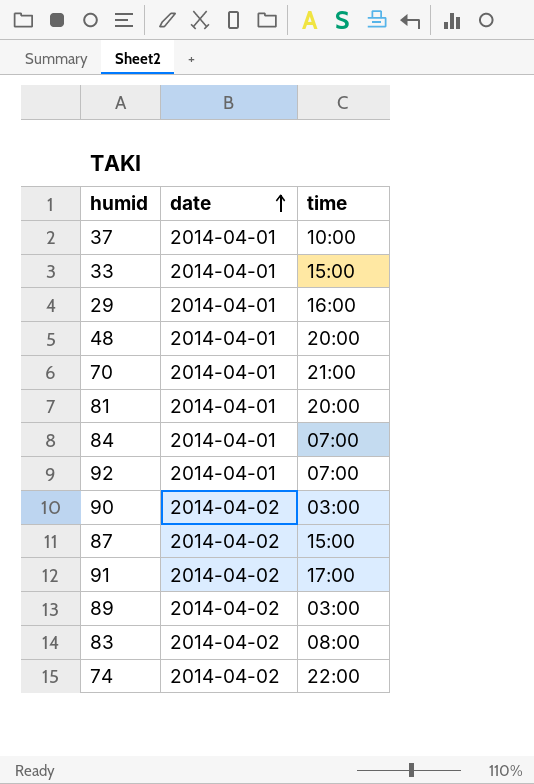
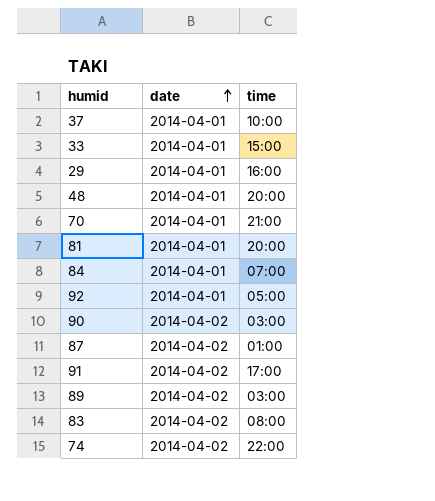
92 | time: 07:00 -> 05:00
87 | time: 15:00 -> 01:00

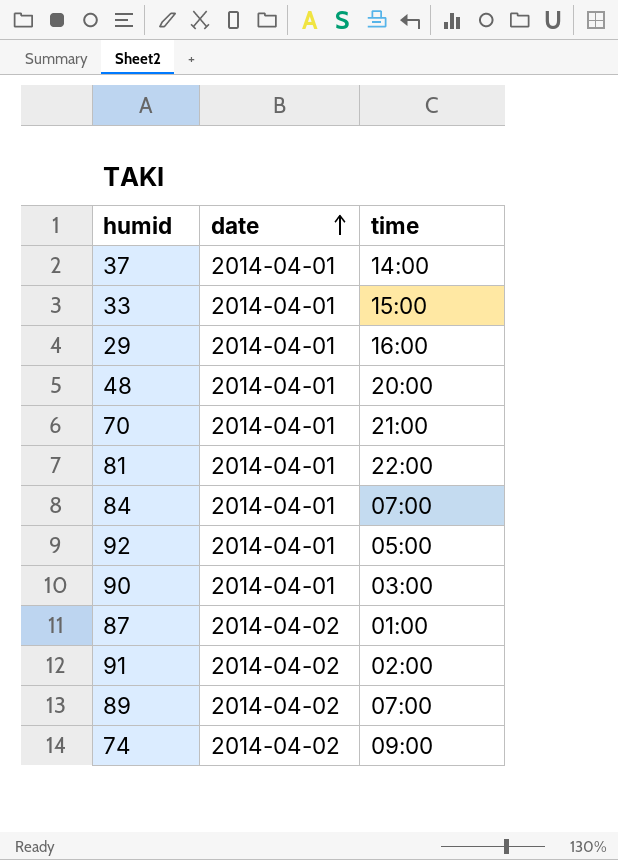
row 83: 2014-04-02 | 08:00 -> none
37 | time: 10:00 -> 14:00
81 | time: 20:00 -> 22:00
90 | date: 2014-04-02 -> 2014-04-01
91 | time: 17:00 -> 02:00
89 | time: 03:00 -> 07:00
74 | time: 22:00 -> 09:00

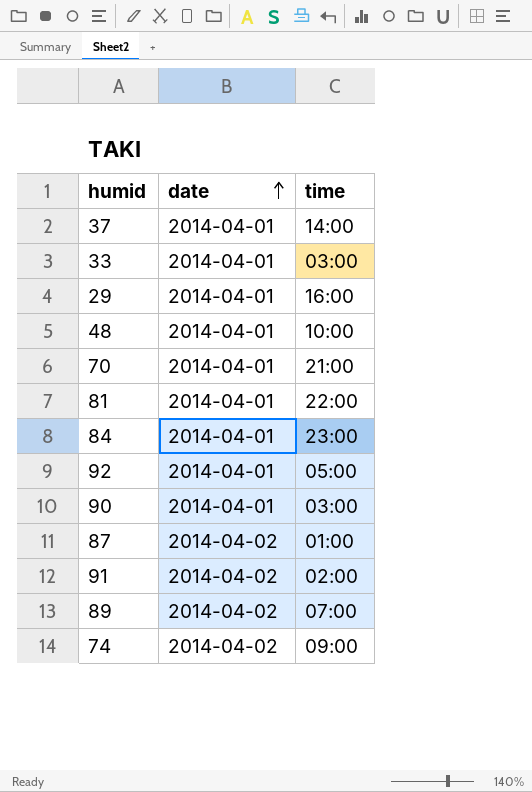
33 | time: 15:00 -> 03:00
48 | time: 20:00 -> 10:00
84 | time: 07:00 -> 23:00

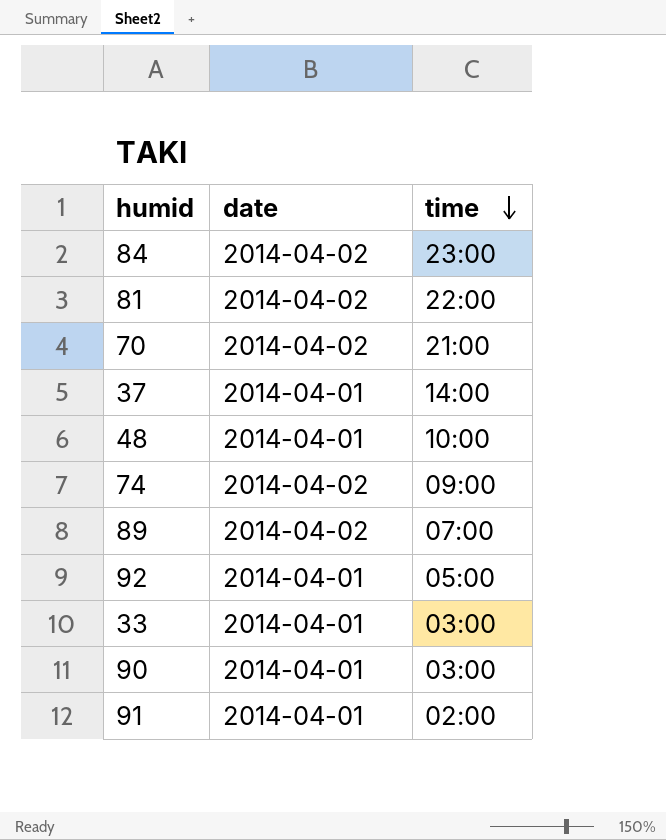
row order: date ascending -> time descending
row 29: 2014-04-01 | 16:00 -> none
row 87: 2014-04-02 | 01:00 -> none
84 | date: 2014-04-01 -> 2014-04-02
81 | date: 2014-04-01 -> 2014-04-02
70 | date: 2014-04-01 -> 2014-04-02
91 | date: 2014-04-02 -> 2014-04-01

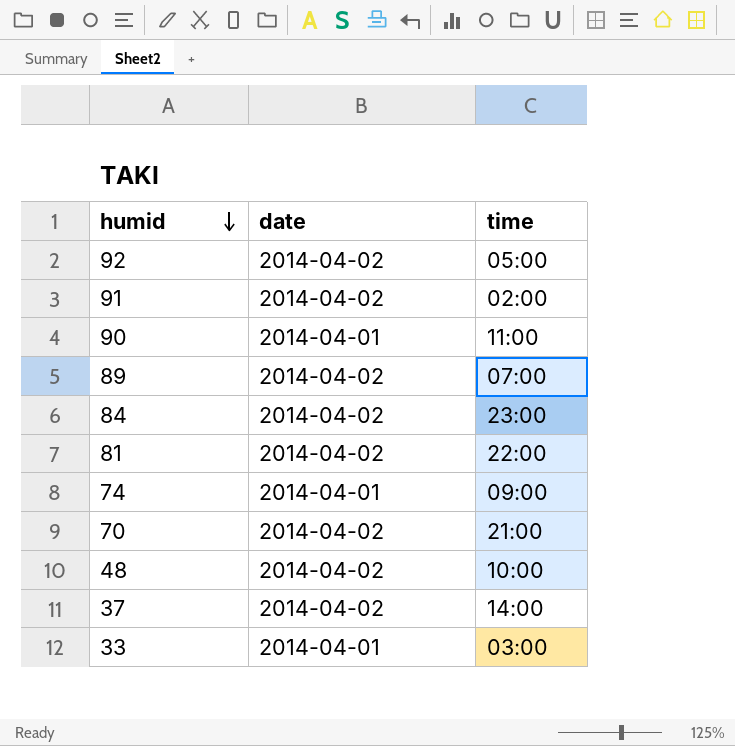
row order: time descending -> humid descending
92 | date: 2014-04-01 -> 2014-04-02
91 | date: 2014-04-01 -> 2014-04-02
90 | time: 03:00 -> 11:00
74 | date: 2014-04-02 -> 2014-04-01
48 | date: 2014-04-01 -> 2014-04-02
37 | date: 2014-04-01 -> 2014-04-02

